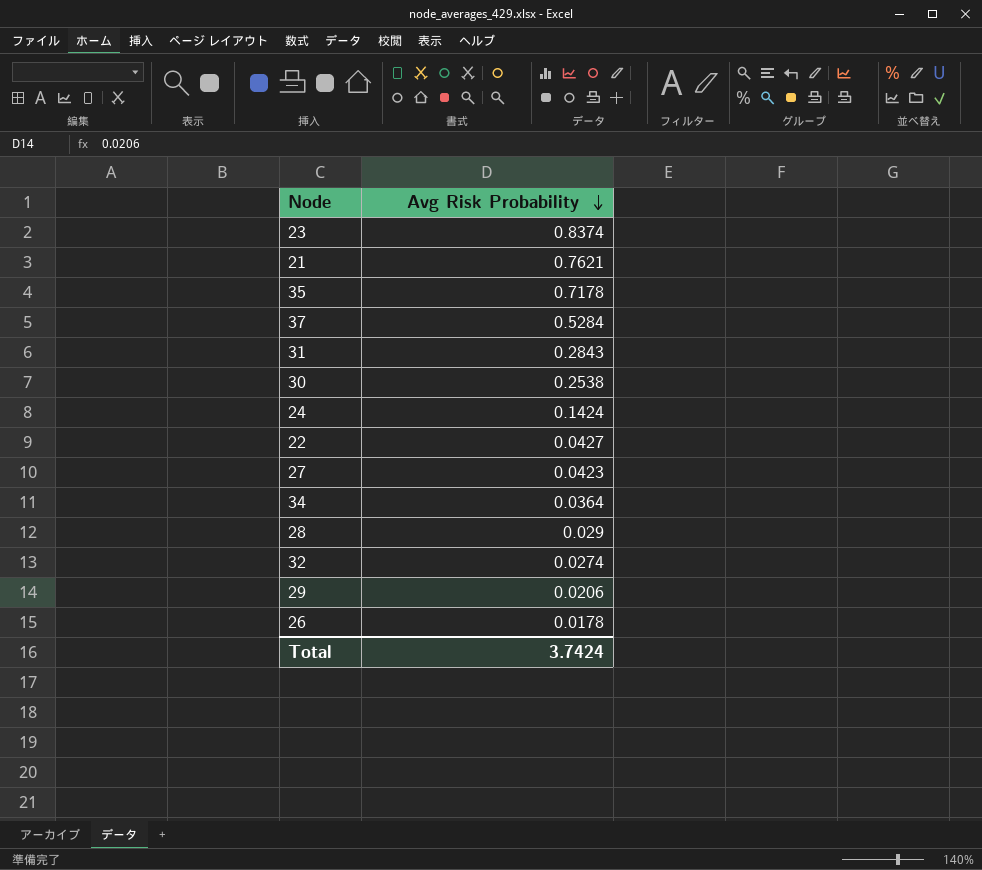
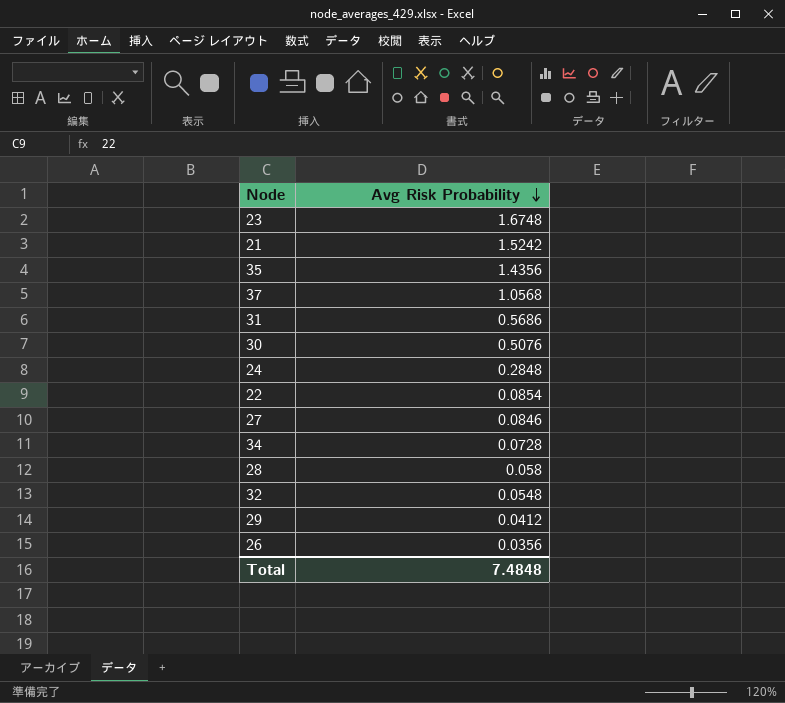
23 | Avg Risk Probability: 0.8374 -> 1.6748
21 | Avg Risk Probability: 0.7621 -> 1.5242
35 | Avg Risk Probability: 0.7178 -> 1.4356
37 | Avg Risk Probability: 0.5284 -> 1.0568
31 | Avg Risk Probability: 0.2843 -> 0.5686
30 | Avg Risk Probability: 0.2538 -> 0.5076
24 | Avg Risk Probability: 0.1424 -> 0.2848
22 | Avg Risk Probability: 0.0427 -> 0.0854
27 | Avg Risk Probability: 0.0423 -> 0.0846
34 | Avg Risk Probability: 0.0364 -> 0.0728
28 | Avg Risk Probability: 0.029 -> 0.058
32 | Avg Risk Probability: 0.0274 -> 0.0548
29 | Avg Risk Probability: 0.0206 -> 0.0412
26 | Avg Risk Probability: 0.0178 -> 0.0356
Total | Avg Risk Probability: 3.7424 -> 7.4848

